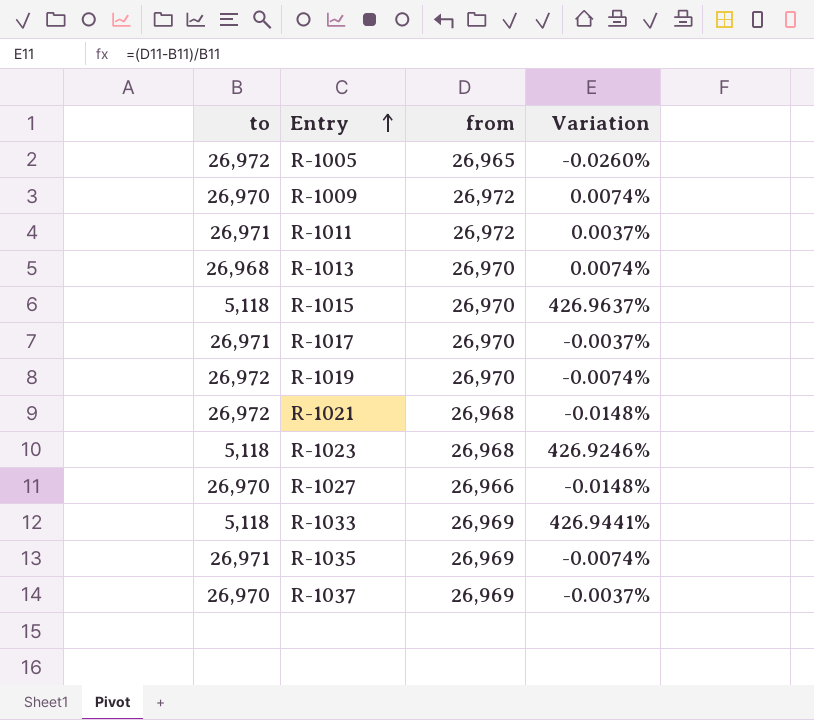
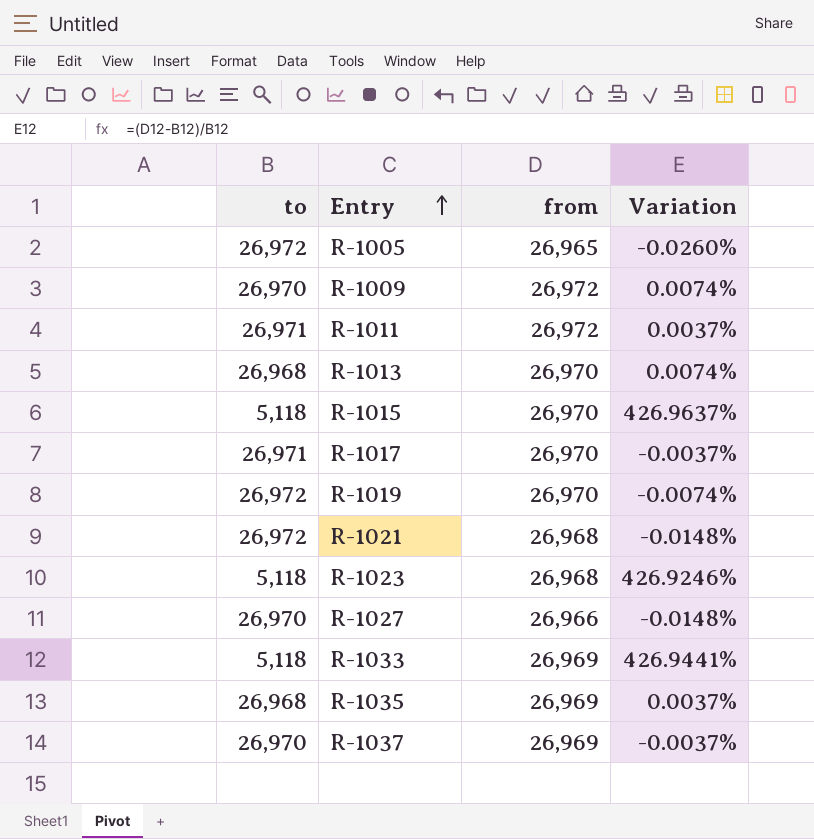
R-1035 | to: 26,971 -> 26,968
R-1035 | Variation: -0.0074% -> 0.0037%

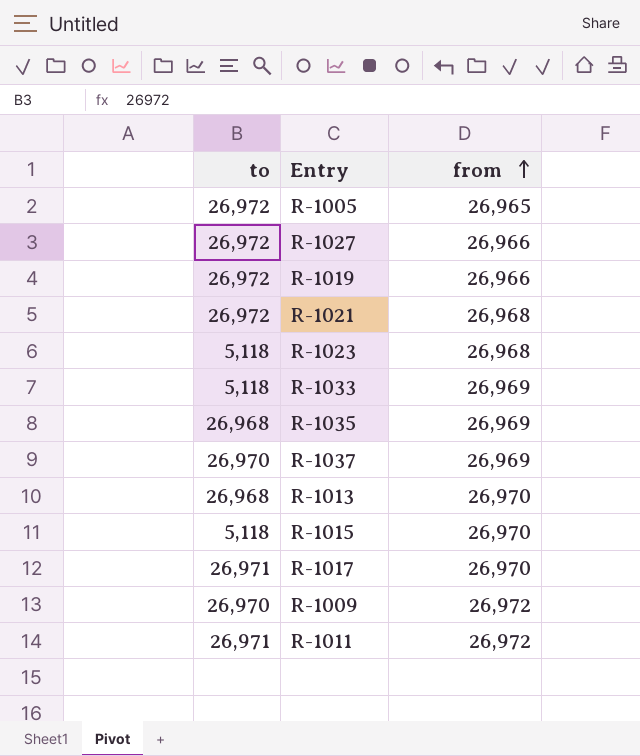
row order: Entry ascending -> from ascending
column Variation | formula: ([from] - [to]) / [to] -> none
R-1027 | to: 26,970 -> 26,972
R-1019 | from: 26,970 -> 26,966

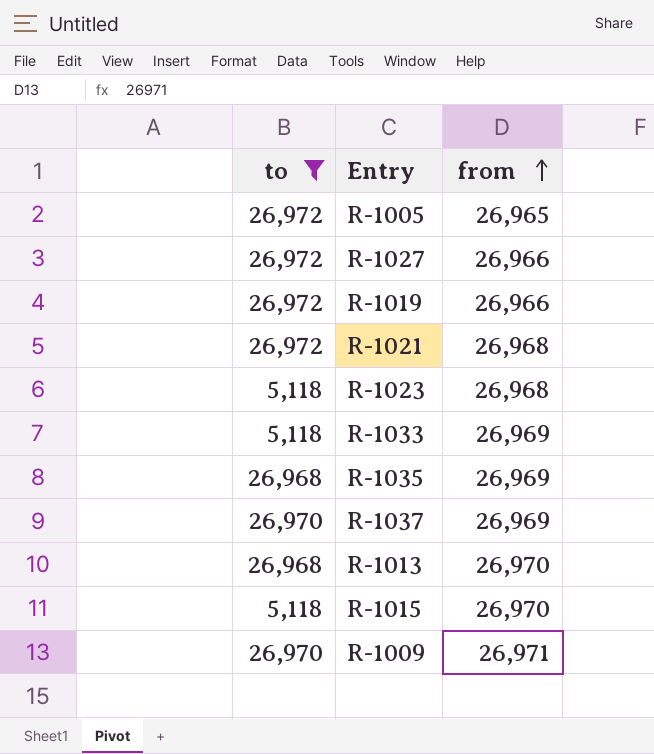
filter: none -> to != 26,971
R-1009 | from: 26,972 -> 26,971

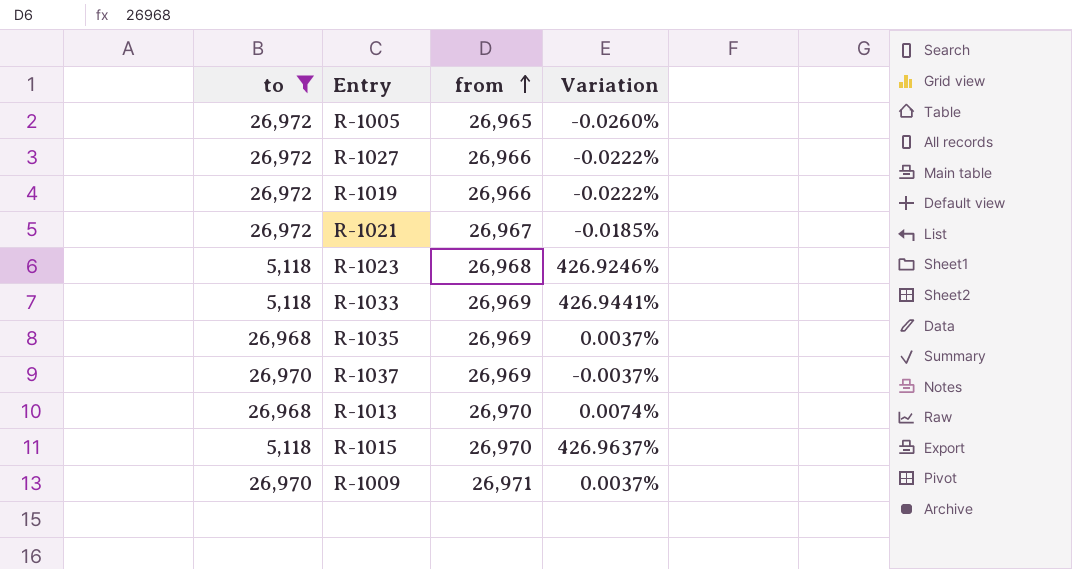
column Variation | formula: none -> ([from] - [to]) / [to]
R-1021 | from: 26,968 -> 26,967

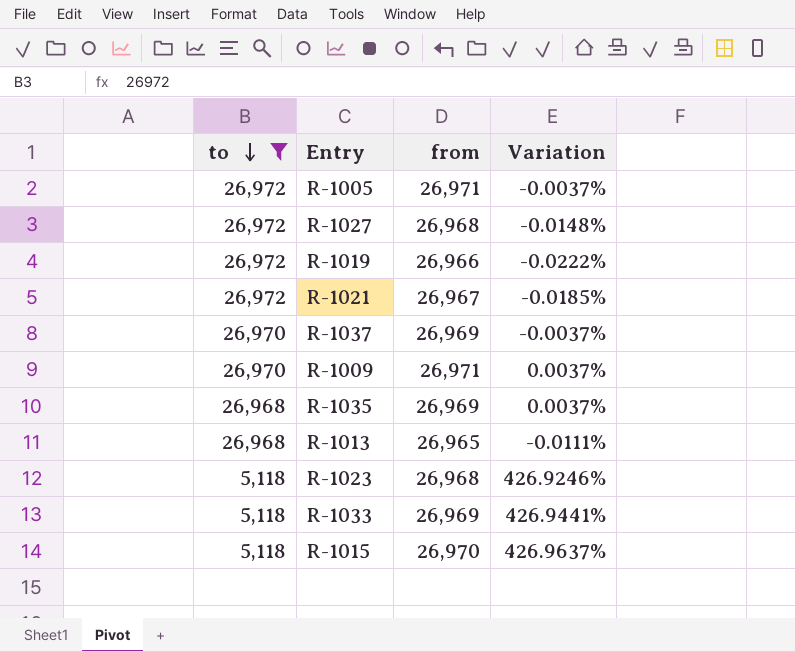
row order: from ascending -> to descending
R-1005 | from: 26,965 -> 26,971
R-1005 | Variation: -0.0260% -> -0.0037%
R-1027 | from: 26,966 -> 26,968
R-1027 | Variation: -0.0222% -> -0.0148%
R-1013 | from: 26,970 -> 26,965
R-1013 | Variation: 0.0074% -> -0.0111%

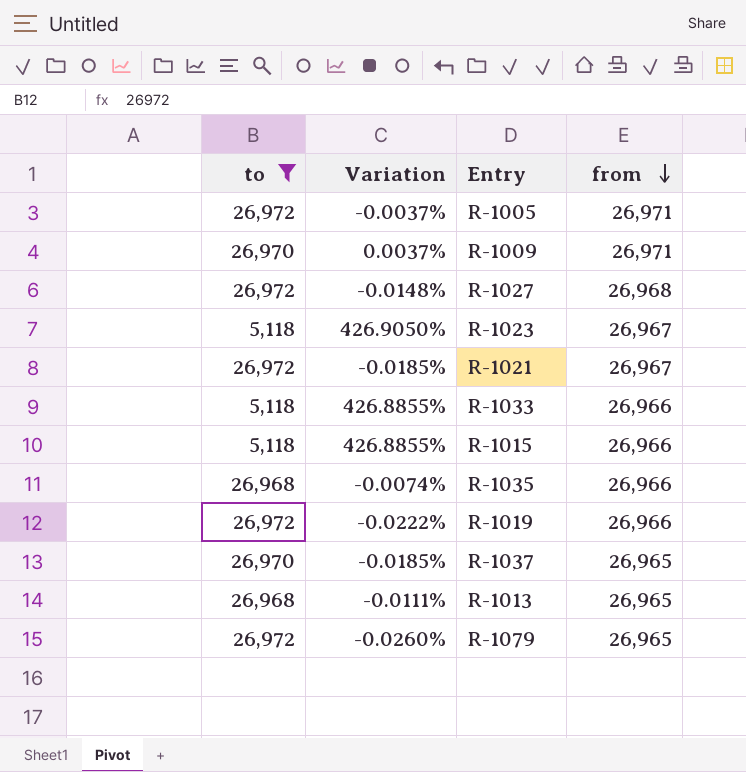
row order: to descending -> from descending
column Variation | position: 4 -> 2
R-1023 | Variation: 426.9246% -> 426.9050%
R-1023 | from: 26,968 -> 26,967
R-1033 | Variation: 426.9441% -> 426.8855%
R-1033 | from: 26,969 -> 26,966
R-1015 | Variation: 426.9637% -> 426.8855%
R-1015 | from: 26,970 -> 26,966
R-1035 | Variation: 0.0037% -> -0.0074%
R-1035 | from: 26,969 -> 26,966
R-1037 | Variation: -0.0037% -> -0.0185%
R-1037 | from: 26,969 -> 26,965
row R-1079: none -> 26,972 | -0.0260% | 26,965

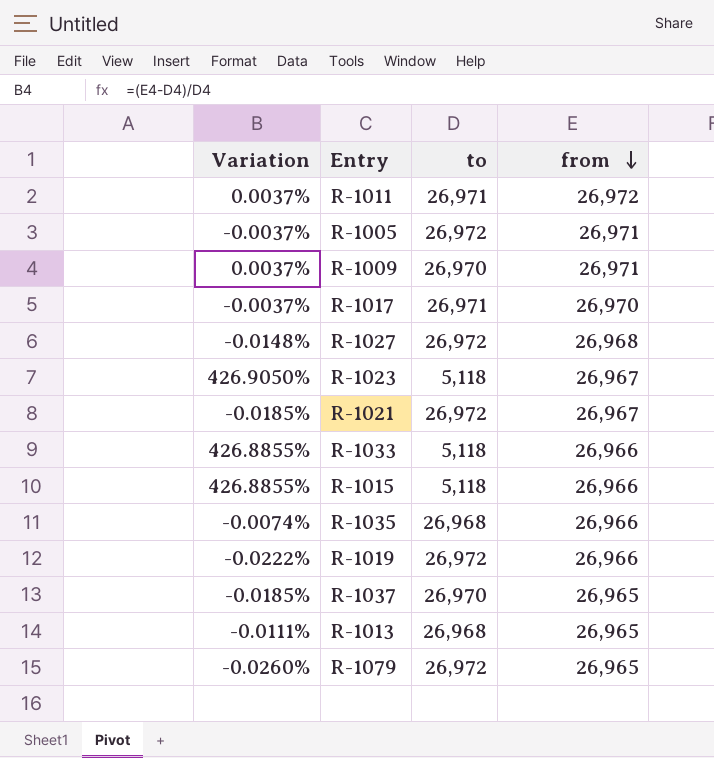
filter: to != 26,971 -> none
column to | position: 1 -> 3

